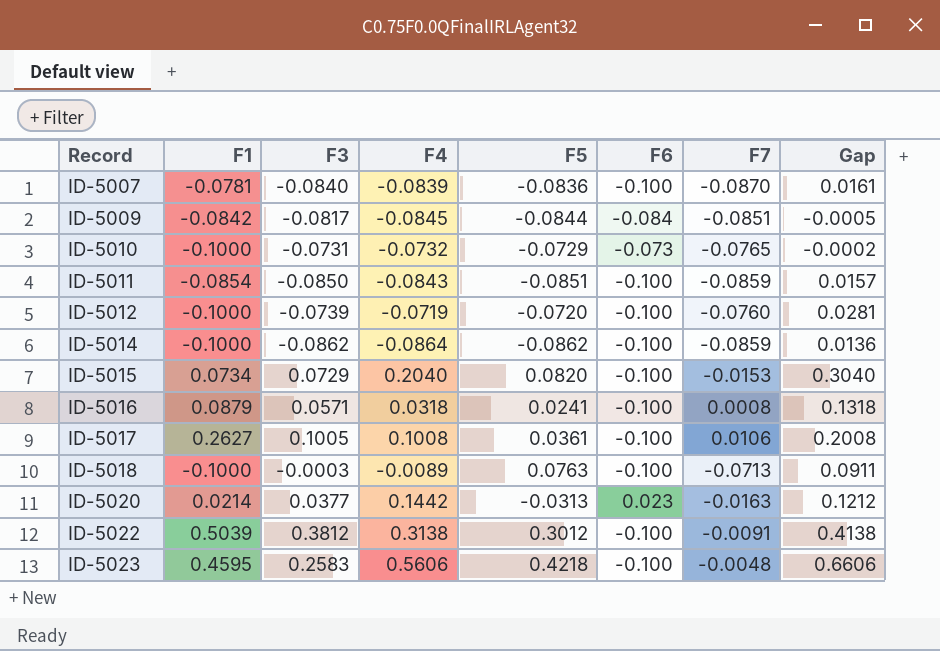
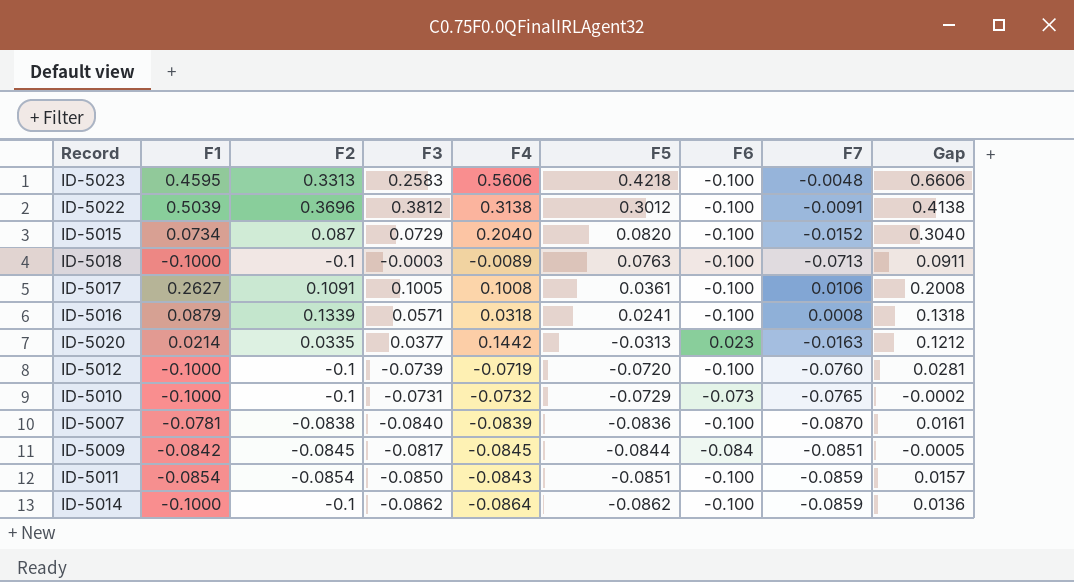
row order: Record ascending -> F5 descending
column F2 | position: none -> 3
ID-5015 | F7: -0.0153 -> -0.0152

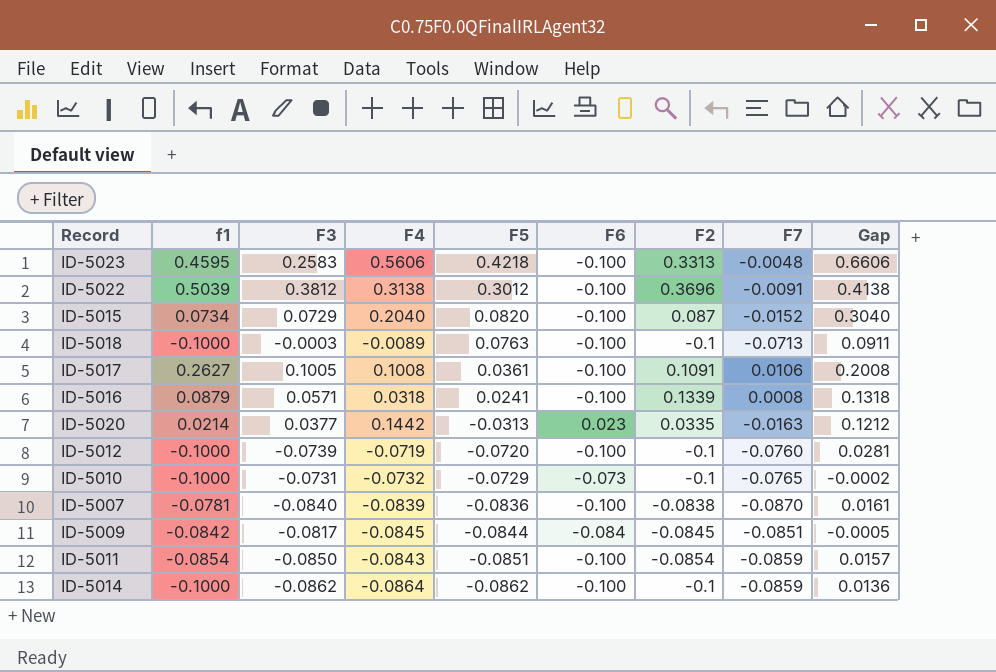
column name: F1 -> f1
column F2 | position: 3 -> 7

